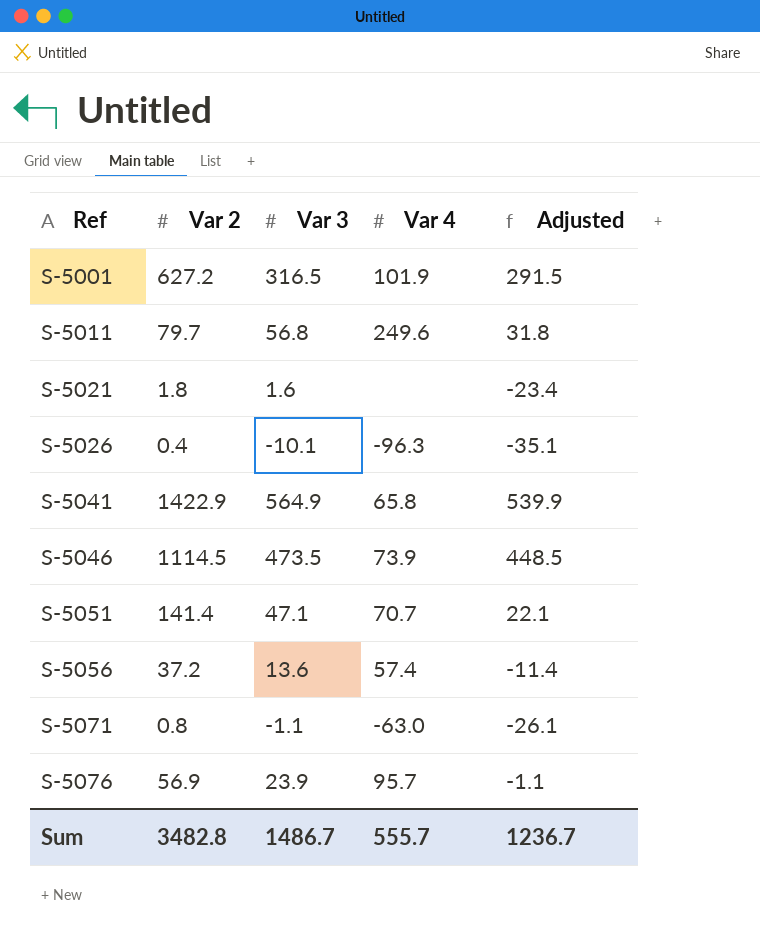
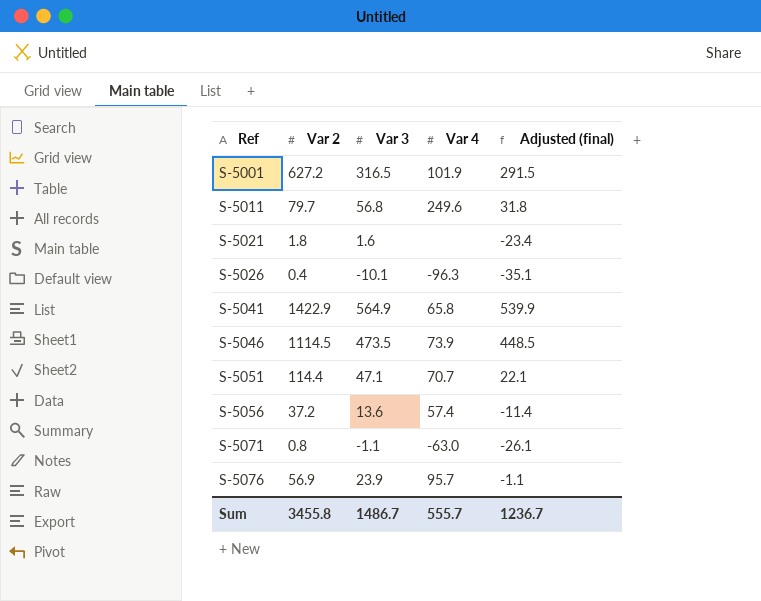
column name: Adjusted -> Adjusted (final)
S-5051 | Var 2: 141.4 -> 114.4
Sum | Var 2: 3482.8 -> 3455.8

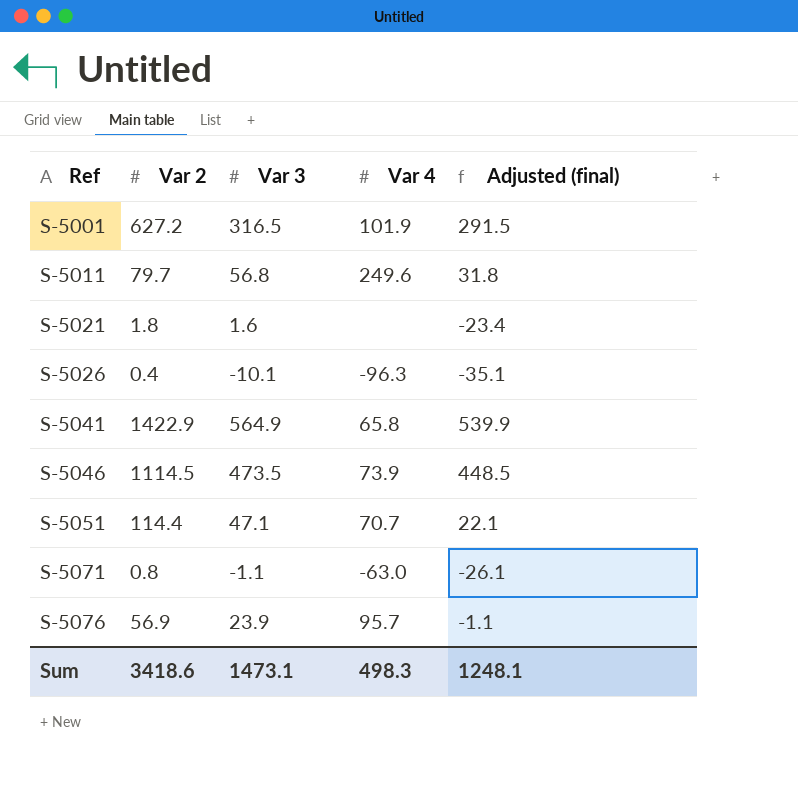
row S-5056: 37.2 | 13.6 | 57.4 | -11.4 -> none
Sum | Var 2: 3455.8 -> 3418.6
Sum | Var 3: 1486.7 -> 1473.1
Sum | Var 4: 555.7 -> 498.3
Sum | Adjusted (final): 1236.7 -> 1248.1

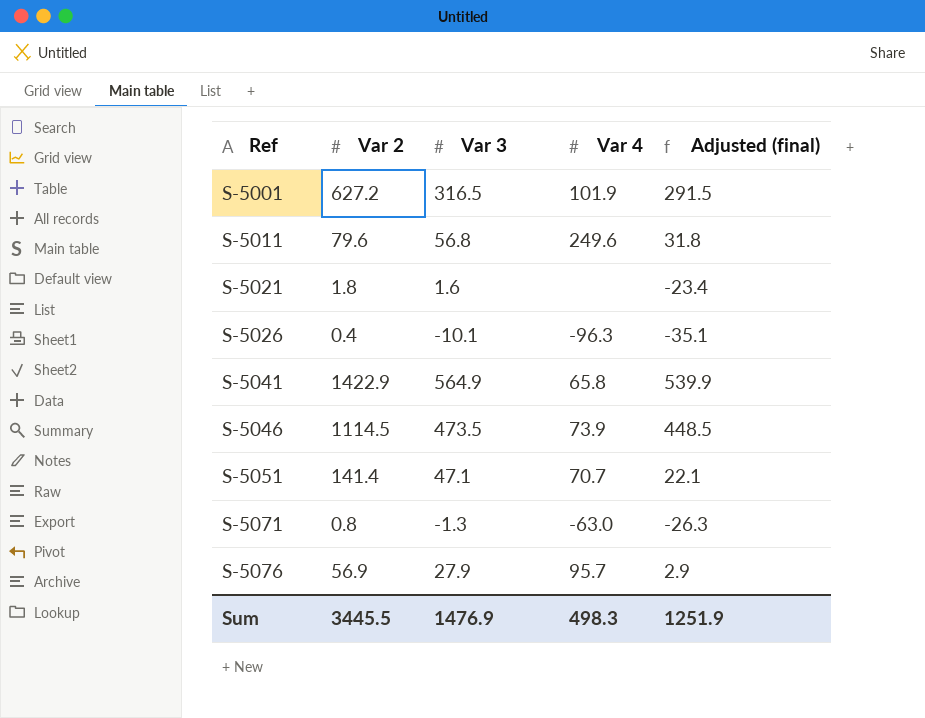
S-5011 | Var 2: 79.7 -> 79.6
S-5051 | Var 2: 114.4 -> 141.4
S-5071 | Var 3: -1.1 -> -1.3
S-5071 | Adjusted (final): -26.1 -> -26.3
S-5076 | Var 3: 23.9 -> 27.9
S-5076 | Adjusted (final): -1.1 -> 2.9
Sum | Var 2: 3418.6 -> 3445.5
Sum | Var 3: 1473.1 -> 1476.9
Sum | Adjusted (final): 1248.1 -> 1251.9

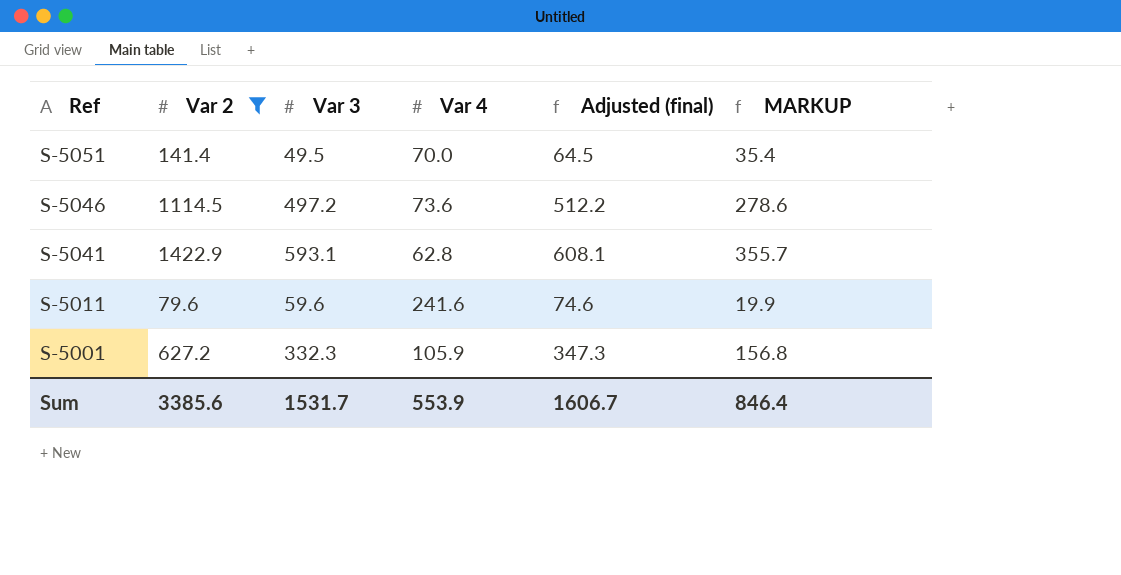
filter: none -> Var 2 >= 79.6
row order: Ref ascending -> Ref descending
column Adjusted (final) | formula: [Var 3] - 25 -> [Var 3] + 15
column MARKUP | formula: none -> [Var 2] * 0.25
S-5051 | Var 3: 47.1 -> 49.5
S-5051 | Var 4: 70.7 -> 70.0
S-5046 | Var 3: 473.5 -> 497.2
S-5046 | Var 4: 73.9 -> 73.6
S-5041 | Var 3: 564.9 -> 593.1
S-5041 | Var 4: 65.8 -> 62.8
S-5011 | Var 3: 56.8 -> 59.6
S-5011 | Var 4: 249.6 -> 241.6
S-5001 | Var 3: 316.5 -> 332.3
S-5001 | Var 4: 101.9 -> 105.9
Sum | Var 2: 3445.5 -> 3385.6
Sum | Var 3: 1476.9 -> 1531.7
Sum | Var 4: 498.3 -> 553.9
Sum | Adjusted (final): 1251.9 -> 1606.7

